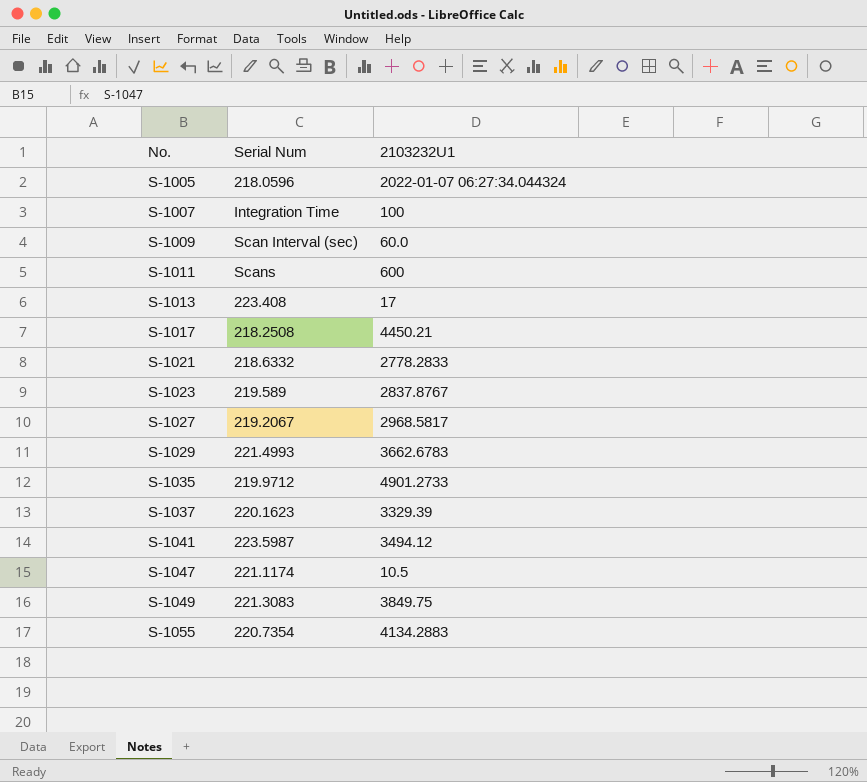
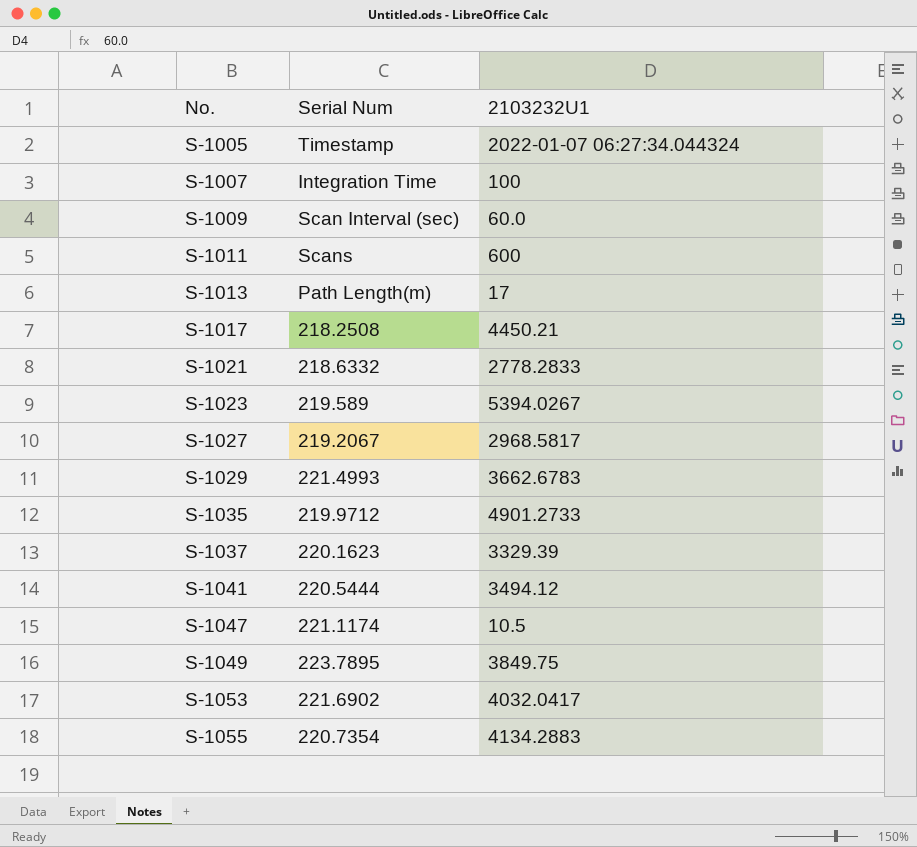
S-1005 | Serial Num: 218.0596 -> Timestamp
S-1013 | Serial Num: 223.408 -> Path Length(m)
S-1023 | 2103232U1: 2837.8767 -> 5394.0267
S-1041 | Serial Num: 223.5987 -> 220.5444
S-1049 | Serial Num: 221.3083 -> 223.7895
row S-1053: none -> 221.6902 | 4032.0417

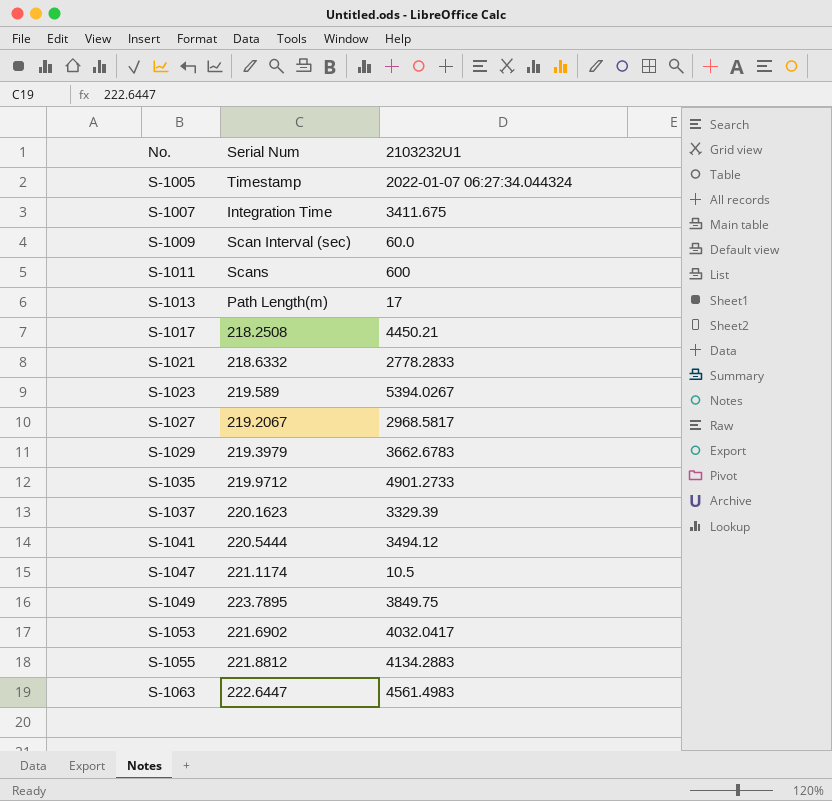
S-1007 | 2103232U1: 100 -> 3411.675
S-1029 | Serial Num: 221.4993 -> 219.3979
S-1055 | Serial Num: 220.7354 -> 221.8812
row S-1063: none -> 222.6447 | 4561.4983

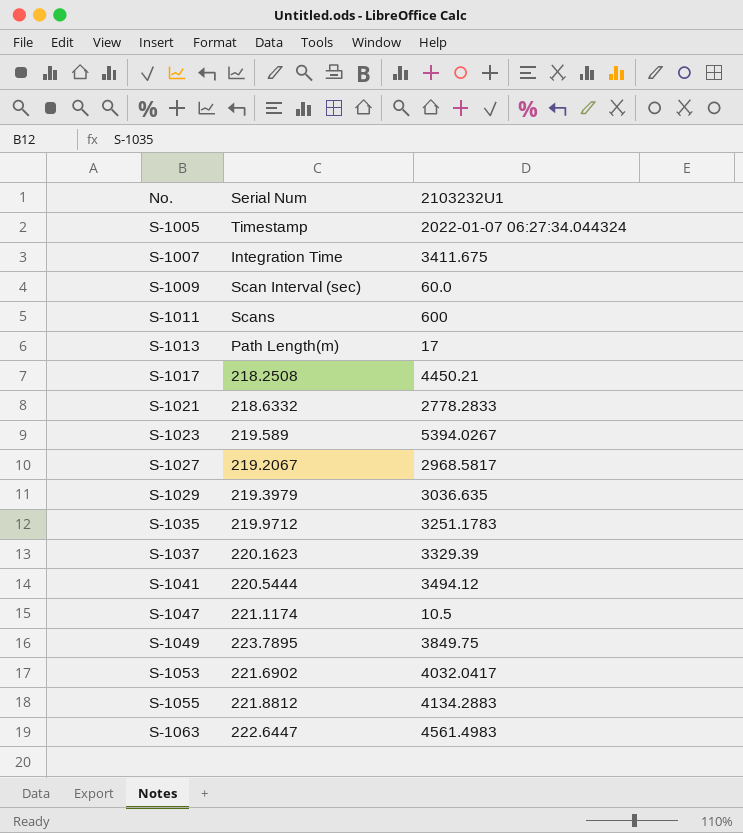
S-1029 | 2103232U1: 3662.6783 -> 3036.635
S-1035 | 2103232U1: 4901.2733 -> 3251.1783

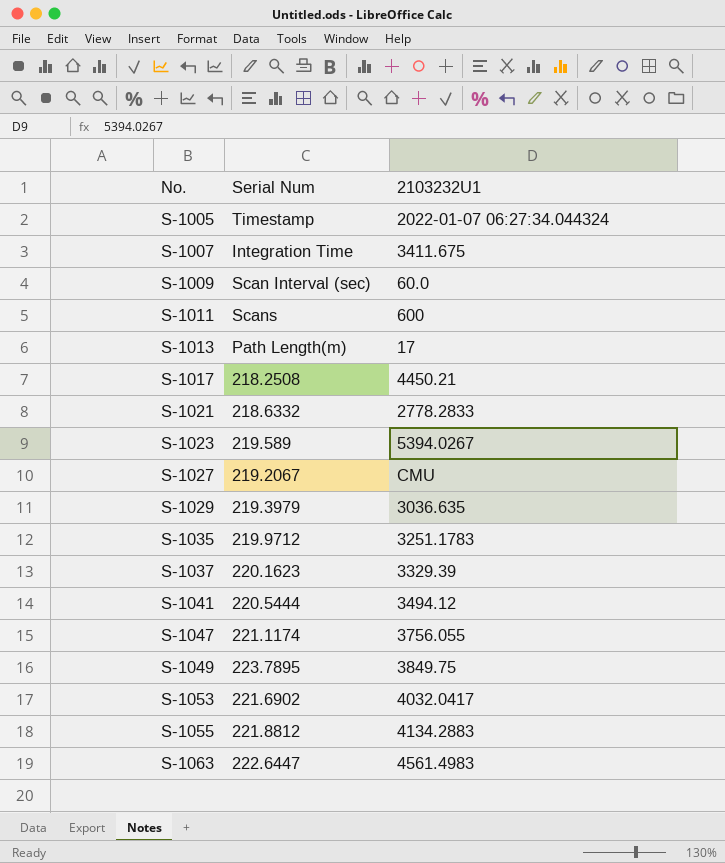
S-1027 | 2103232U1: 2968.5817 -> CMU
S-1047 | 2103232U1: 10.5 -> 3756.055

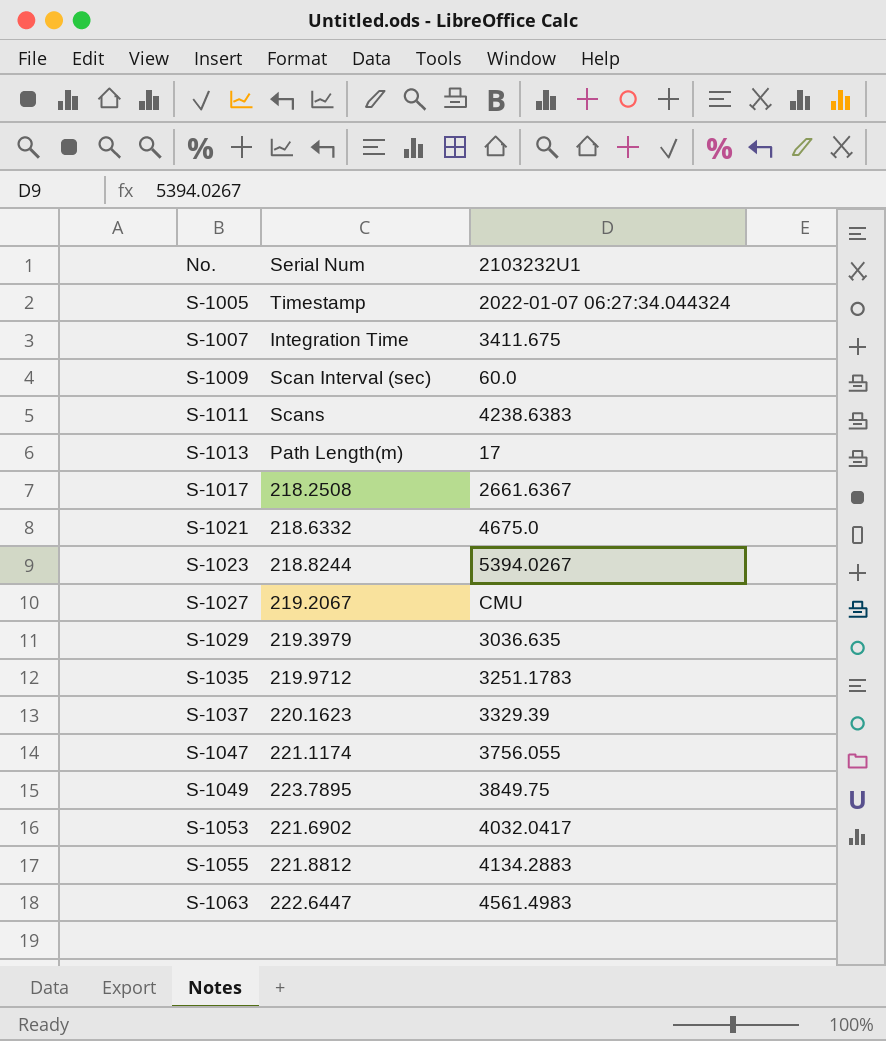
row S-1041: 220.5444 | 3494.12 -> none
S-1011 | 2103232U1: 600 -> 4238.6383
S-1017 | 2103232U1: 4450.21 -> 2661.6367
S-1021 | 2103232U1: 2778.2833 -> 4675.0
S-1023 | Serial Num: 219.589 -> 218.8244

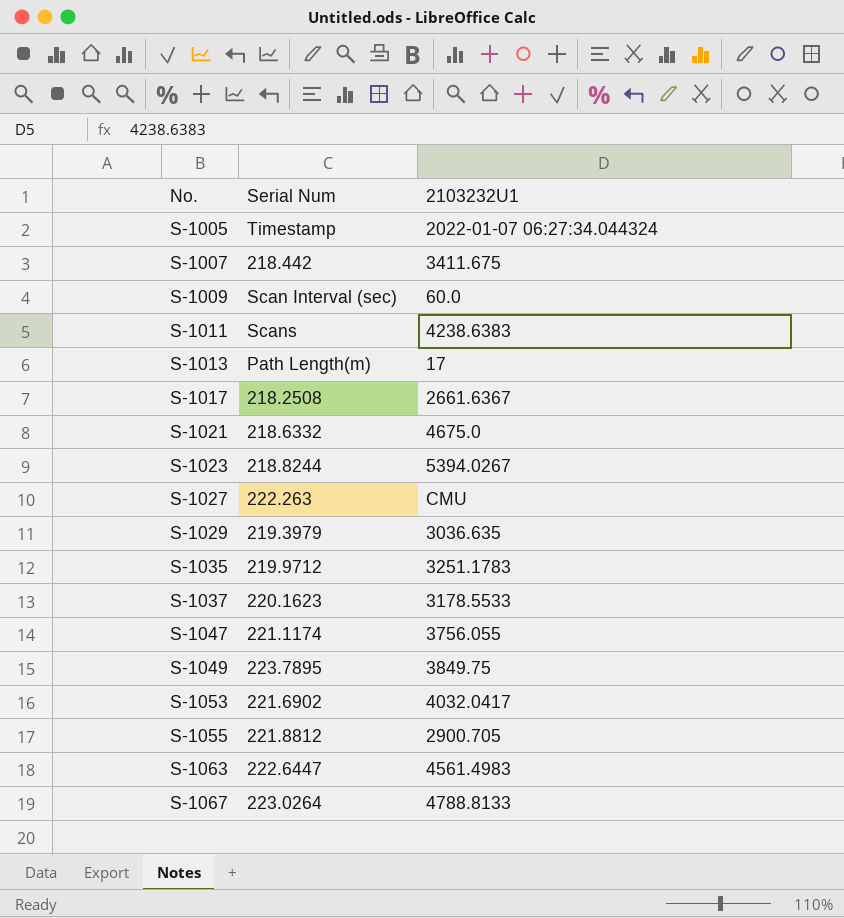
S-1007 | Serial Num: Integration Time -> 218.442
S-1027 | Serial Num: 219.2067 -> 222.263
S-1037 | 2103232U1: 3329.39 -> 3178.5533
S-1055 | 2103232U1: 4134.2883 -> 2900.705
row S-1067: none -> 223.0264 | 4788.8133

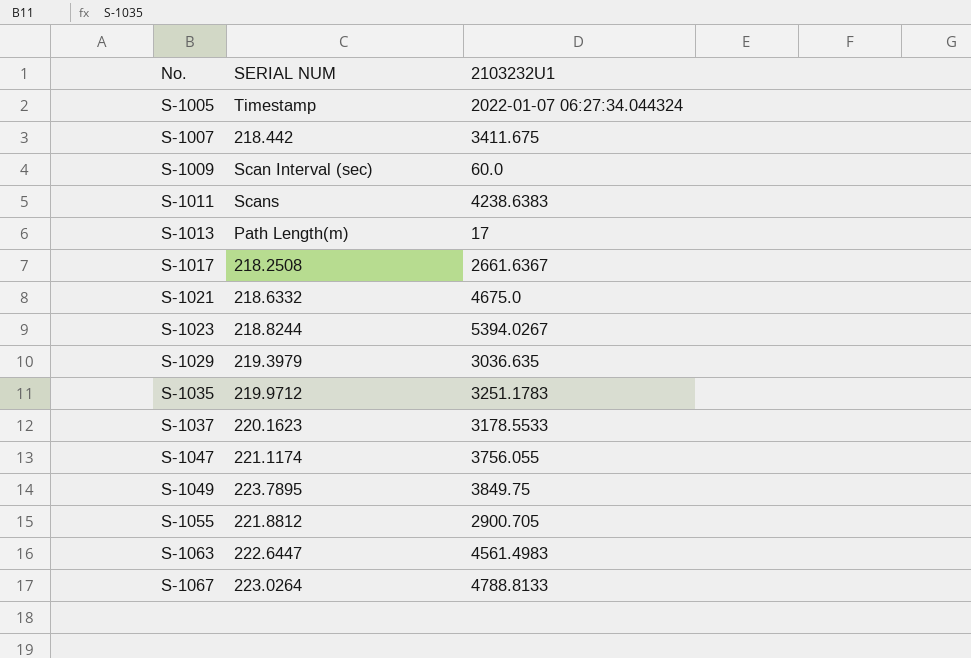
column name: Serial Num -> SERIAL NUM
row S-1027: 222.263 | CMU -> none
row S-1053: 221.6902 | 4032.0417 -> none

